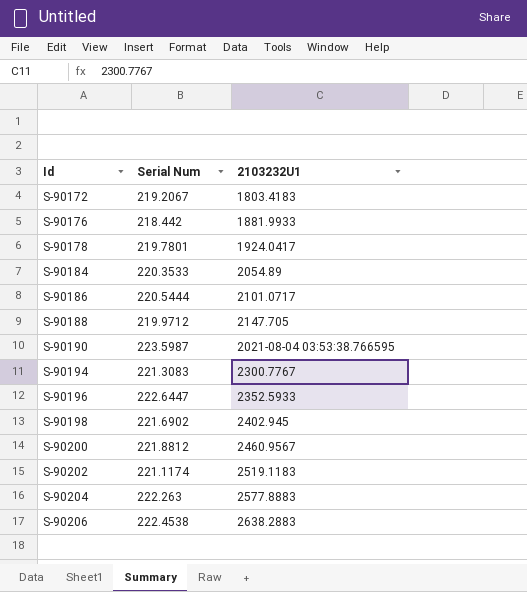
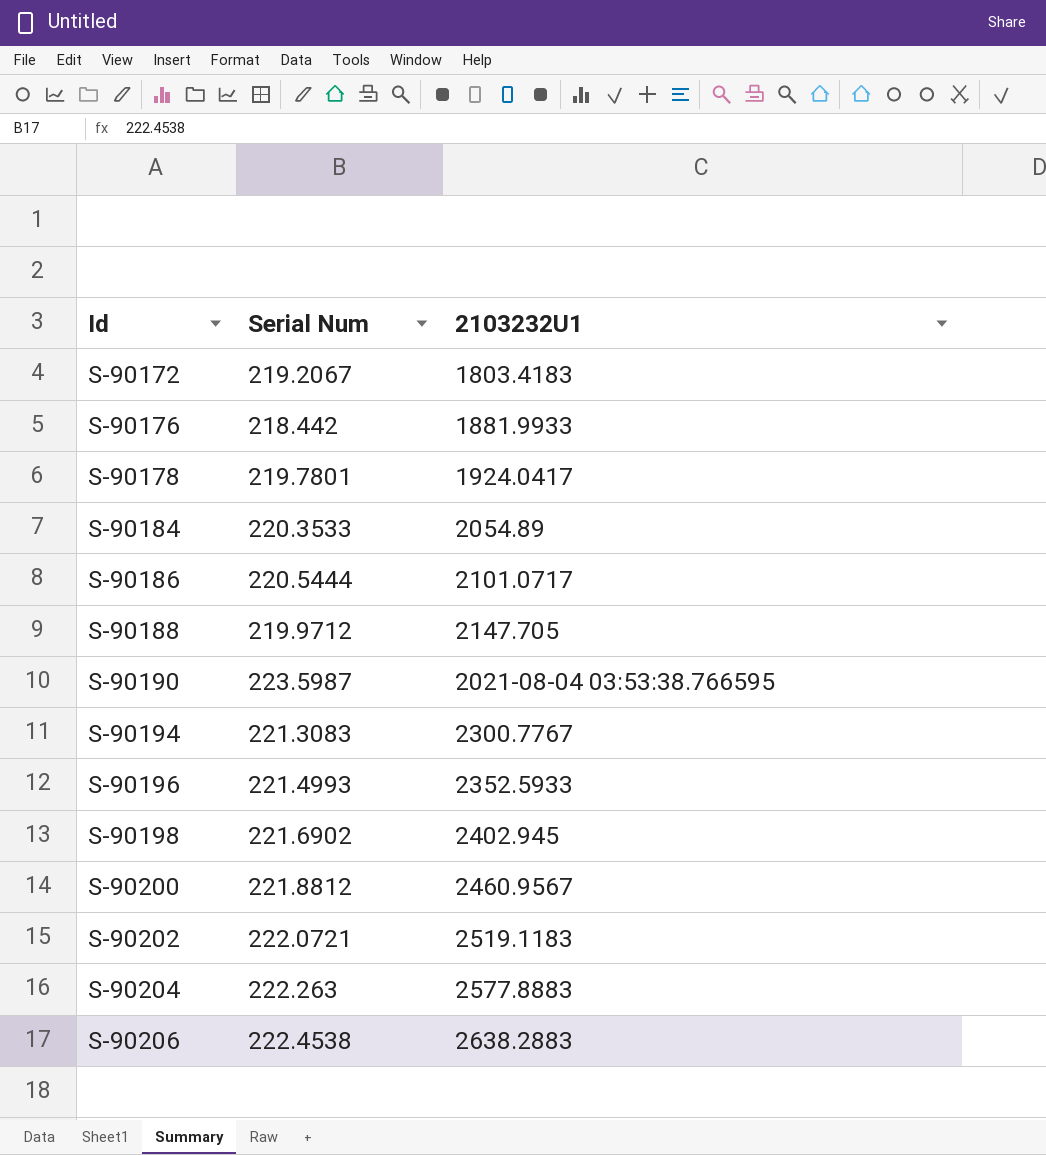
S-90196 | Serial Num: 222.6447 -> 221.4993
S-90202 | Serial Num: 221.1174 -> 222.0721

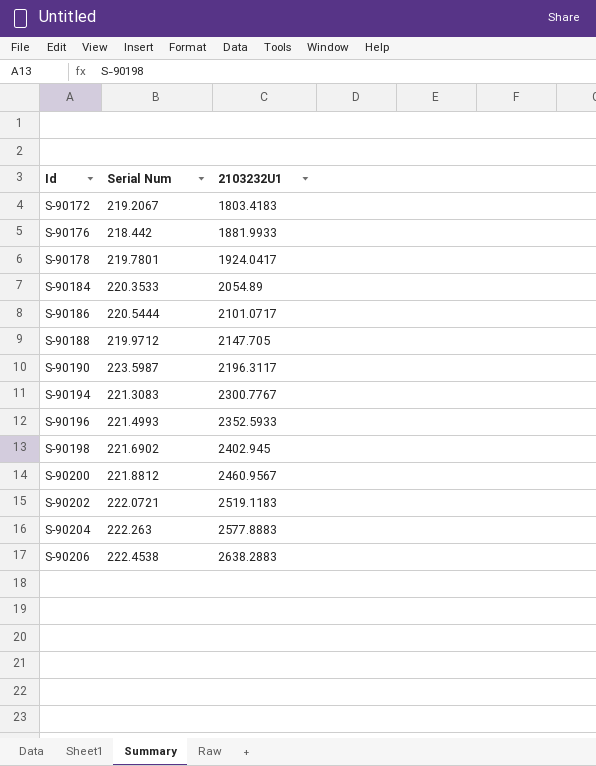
S-90190 | 2103232U1: 2021-08-04 03:53:38.766595 -> 2196.3117

